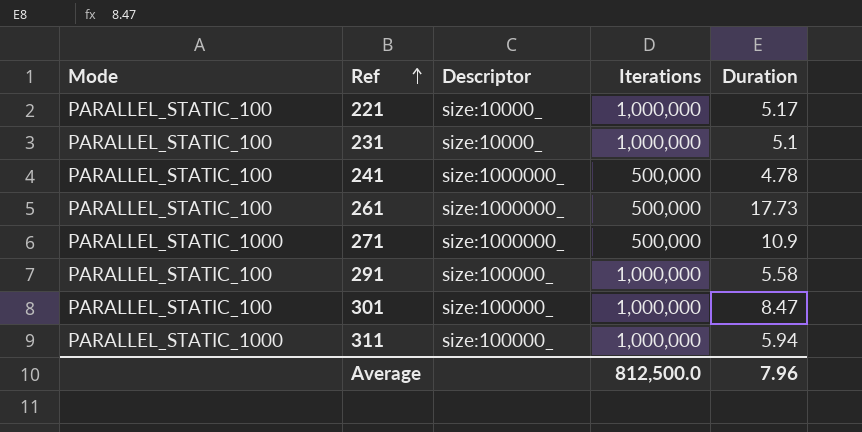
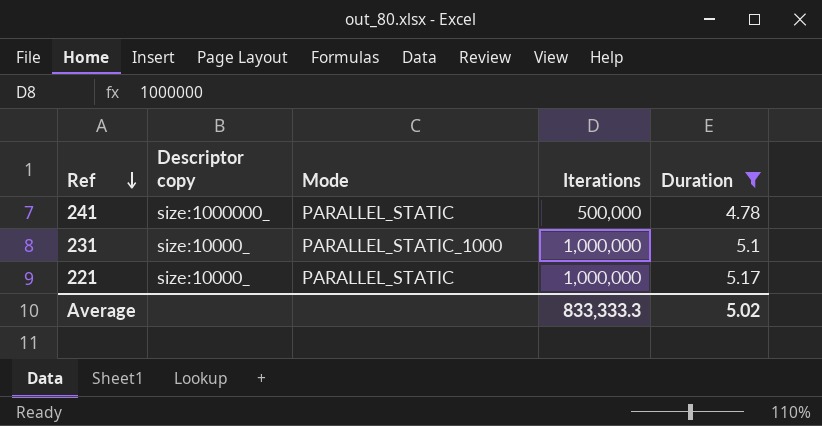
filter: none -> Duration <= 5.17
row order: Ref ascending -> Ref descending
column name: Descriptor -> Descriptor copy
column Mode | position: 1 -> 3
241 | Mode: PARALLEL_STATIC_100 -> PARALLEL_STATIC
231 | Mode: PARALLEL_STATIC_100 -> PARALLEL_STATIC_1000
221 | Mode: PARALLEL_STATIC_100 -> PARALLEL_STATIC
Average | Iterations: 812,500.0 -> 833,333.3
Average | Duration: 7.96 -> 5.02

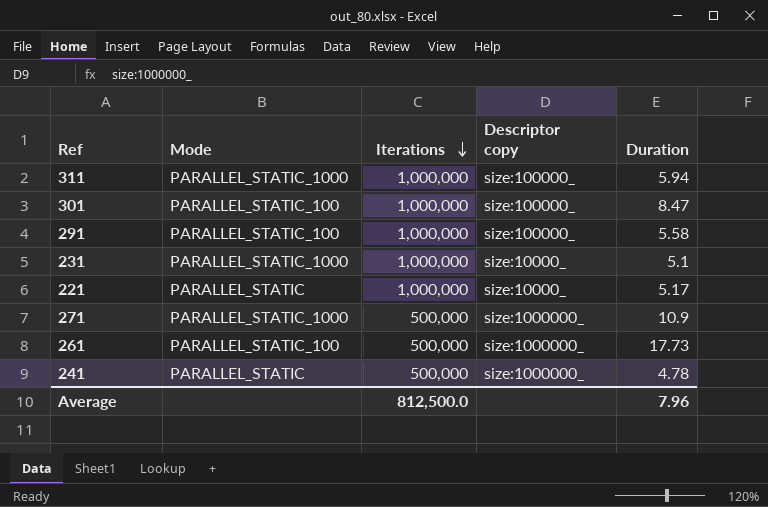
filter: Duration <= 5.17 -> none
row order: Ref descending -> Iterations descending
column Descriptor copy | position: 2 -> 4
Average | Iterations: 833,333.3 -> 812,500.0
Average | Duration: 5.02 -> 7.96

